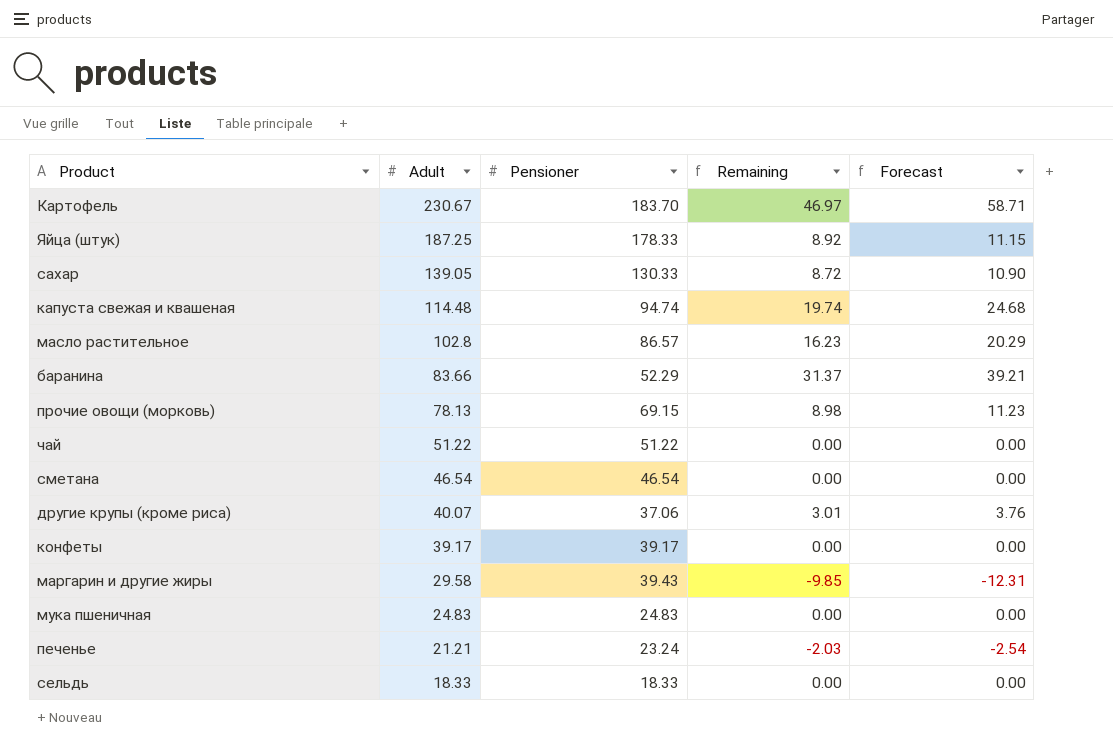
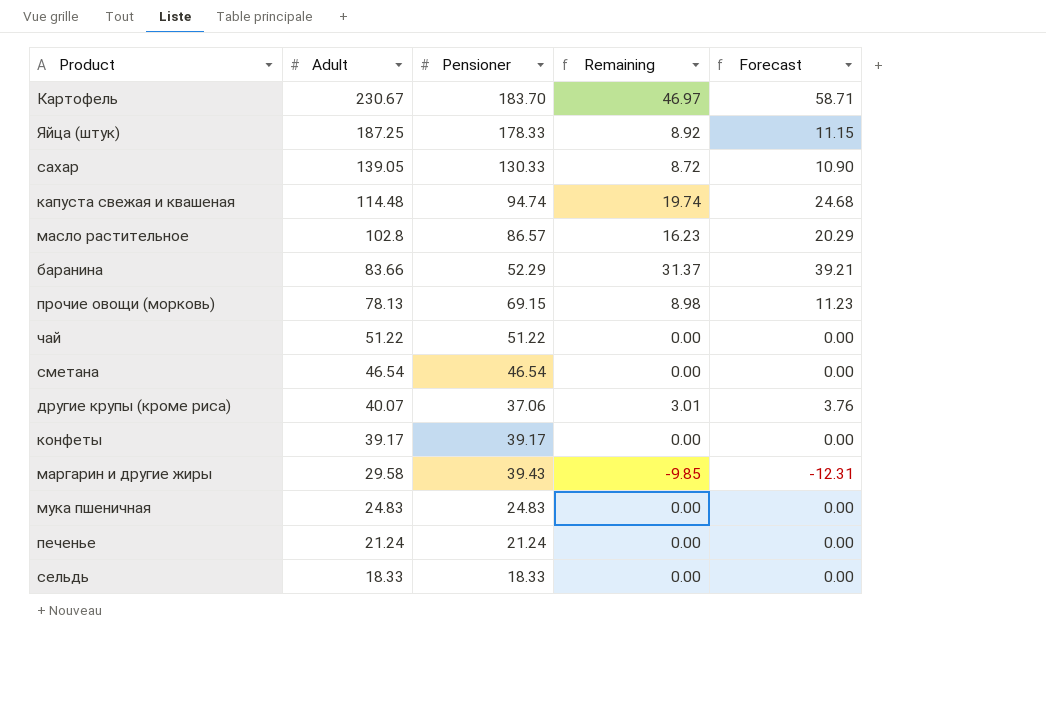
печенье | Adult: 21.21 -> 21.24
печенье | Pensioner: 23.24 -> 21.24
печенье | Remaining: -2.03 -> 0.00
печенье | Forecast: -2.54 -> 0.00

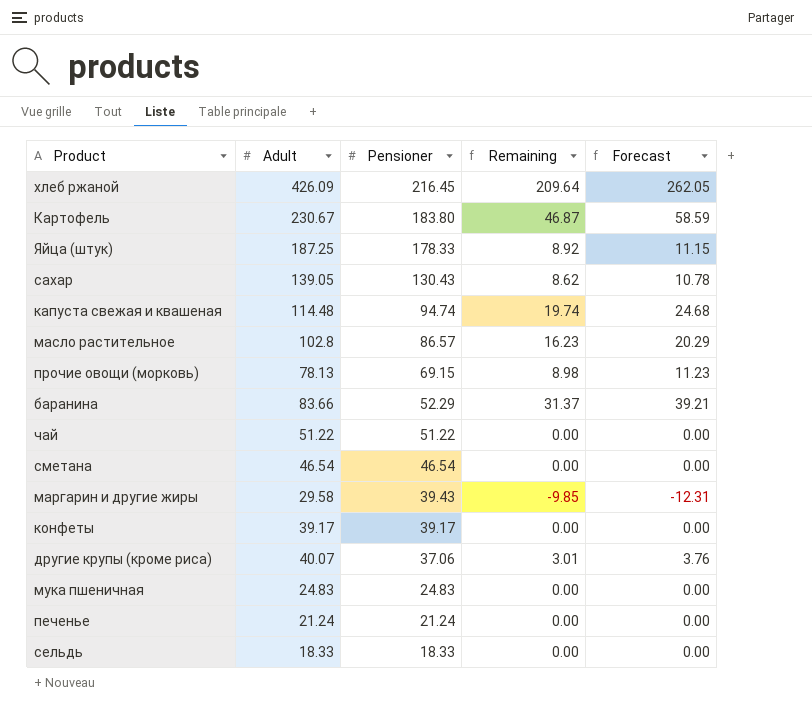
row order: Adult descending -> Pensioner descending
row хлеб ржаной: none -> 426.09 | 216.45 | 209.64 | 262.05
Картофель | Pensioner: 183.70 -> 183.80
Картофель | Remaining: 46.97 -> 46.87
Картофель | Forecast: 58.71 -> 58.59
сахар | Pensioner: 130.33 -> 130.43
сахар | Remaining: 8.72 -> 8.62
сахар | Forecast: 10.90 -> 10.78

